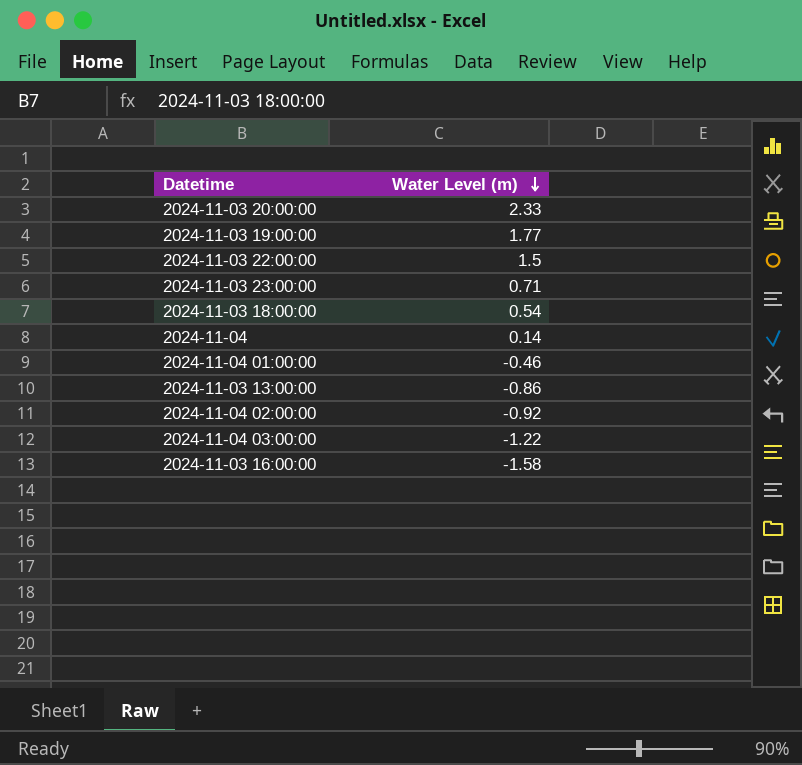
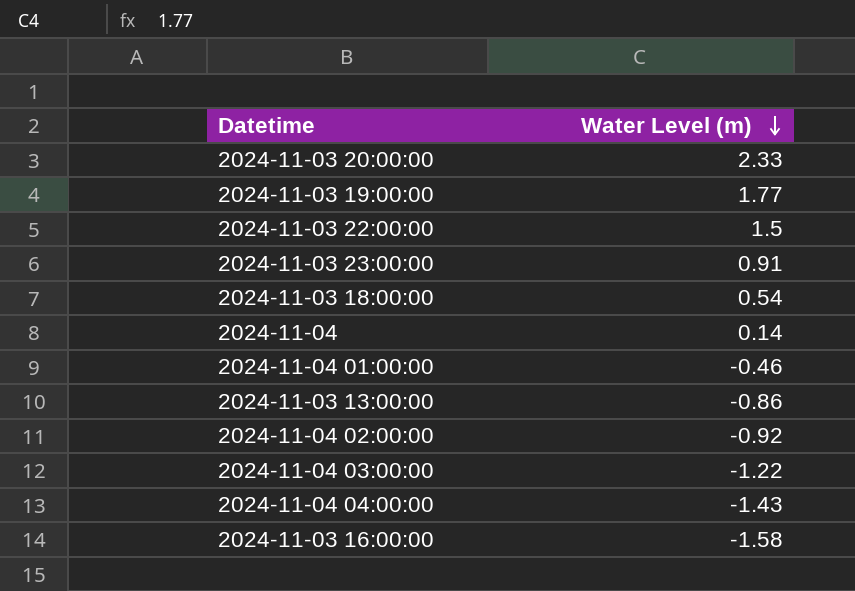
2024-11-03 23:00:00 | Water Level (m): 0.71 -> 0.91
row 2024-11-04 04:00:00: none -> -1.43

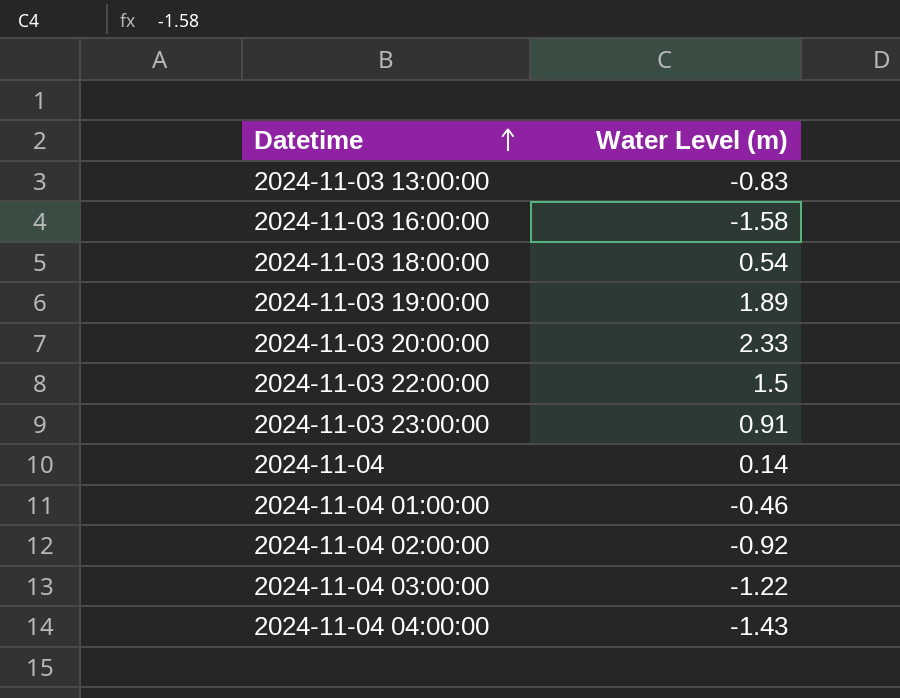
row order: Water Level (m) descending -> Datetime ascending
2024-11-03 13:00:00 | Water Level (m): -0.86 -> -0.83
2024-11-03 19:00:00 | Water Level (m): 1.77 -> 1.89

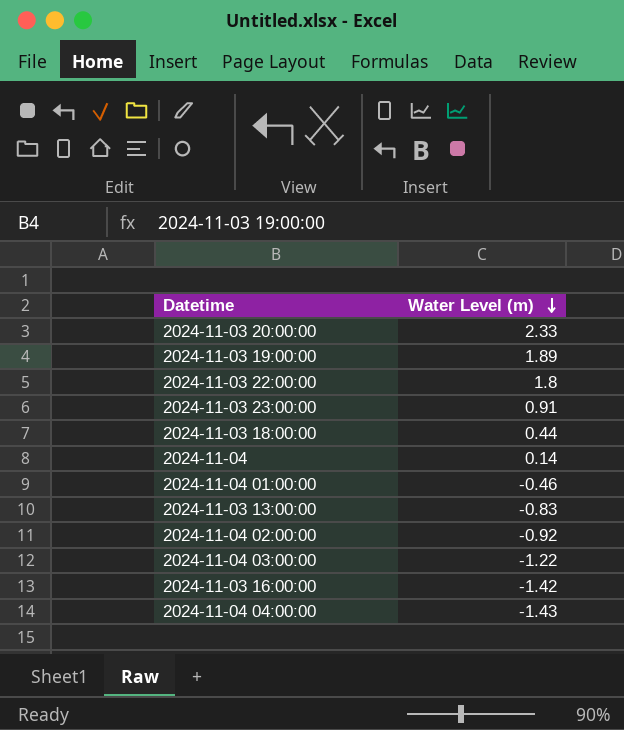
row order: Datetime ascending -> Water Level (m) descending
2024-11-03 22:00:00 | Water Level (m): 1.5 -> 1.8
2024-11-03 18:00:00 | Water Level (m): 0.54 -> 0.44
2024-11-03 16:00:00 | Water Level (m): -1.58 -> -1.42

